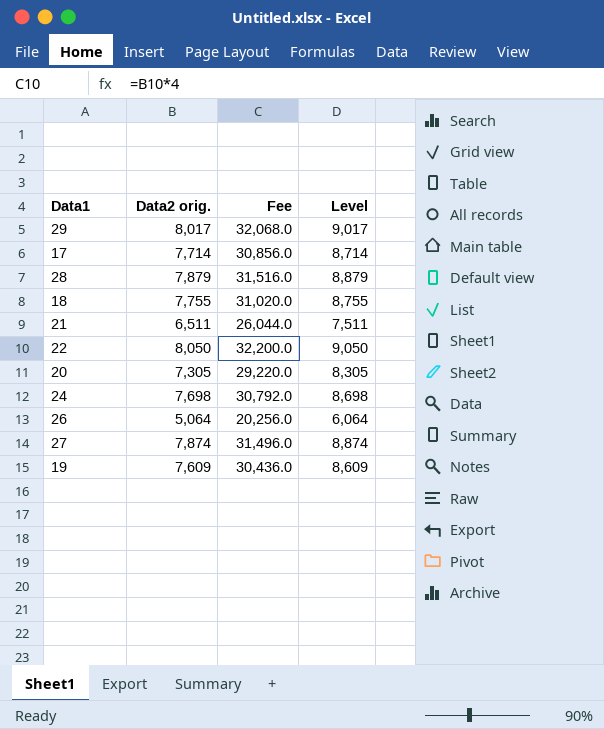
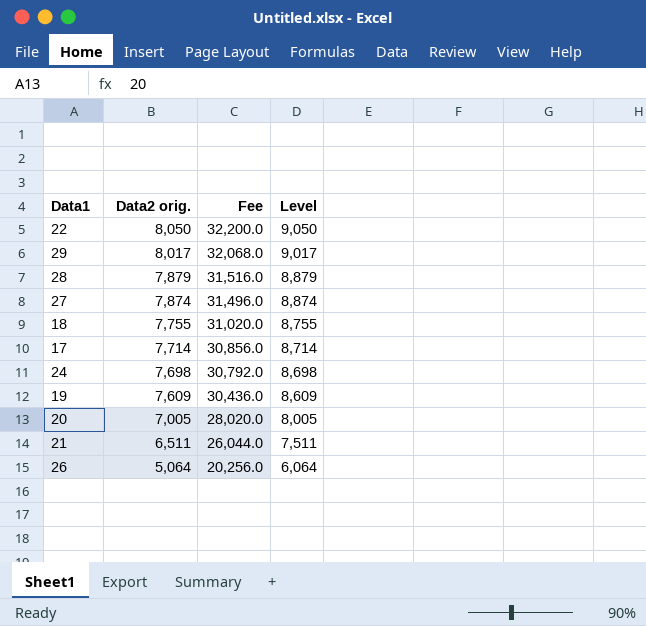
row order: none -> Data2 orig. descending
20 | Data2 orig.: 7,305 -> 7,005
20 | Fee: 29,220.0 -> 28,020.0
20 | Level: 8,305 -> 8,005

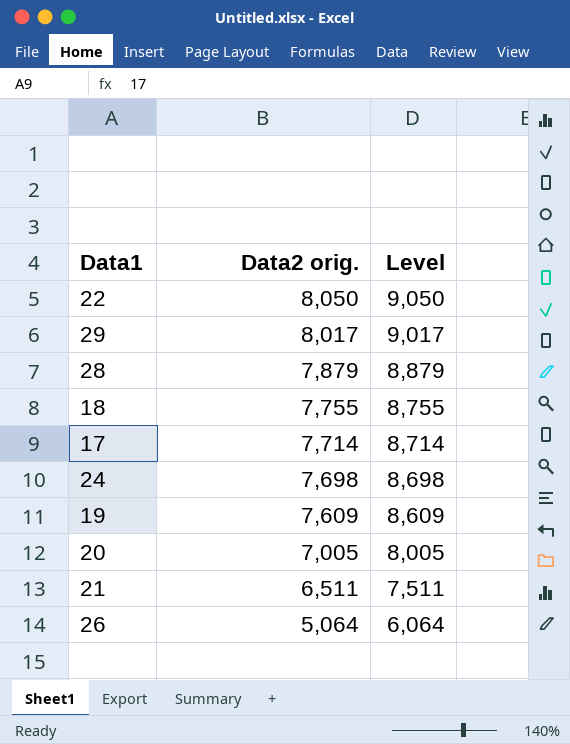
column Fee | formula: [Data2 orig.] * 4 -> none
row 27: 7,874 | 31,496.0 | 8,874 -> none

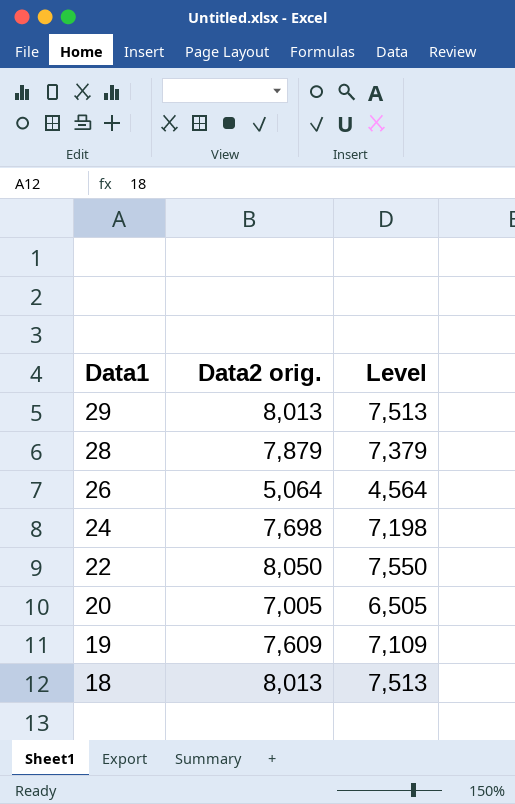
row order: Data2 orig. descending -> Data1 descending
column Level | formula: [Data2 orig.] + 1000 -> [Data2 orig.] - 500
row 17: 7,714 | 8,714 -> none
row 21: 6,511 | 7,511 -> none
29 | Data2 orig.: 8,017 -> 8,013
18 | Data2 orig.: 7,755 -> 8,013

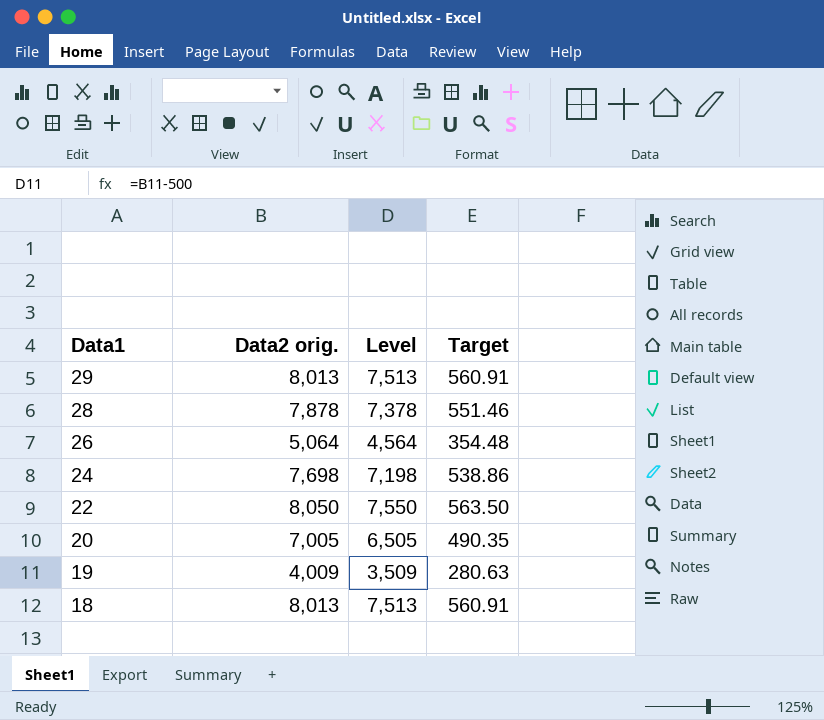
column Target | formula: none -> [Data2 orig.] * 0.07
28 | Data2 orig.: 7,879 -> 7,878
28 | Level: 7,379 -> 7,378
19 | Data2 orig.: 7,609 -> 4,009
19 | Level: 7,109 -> 3,509

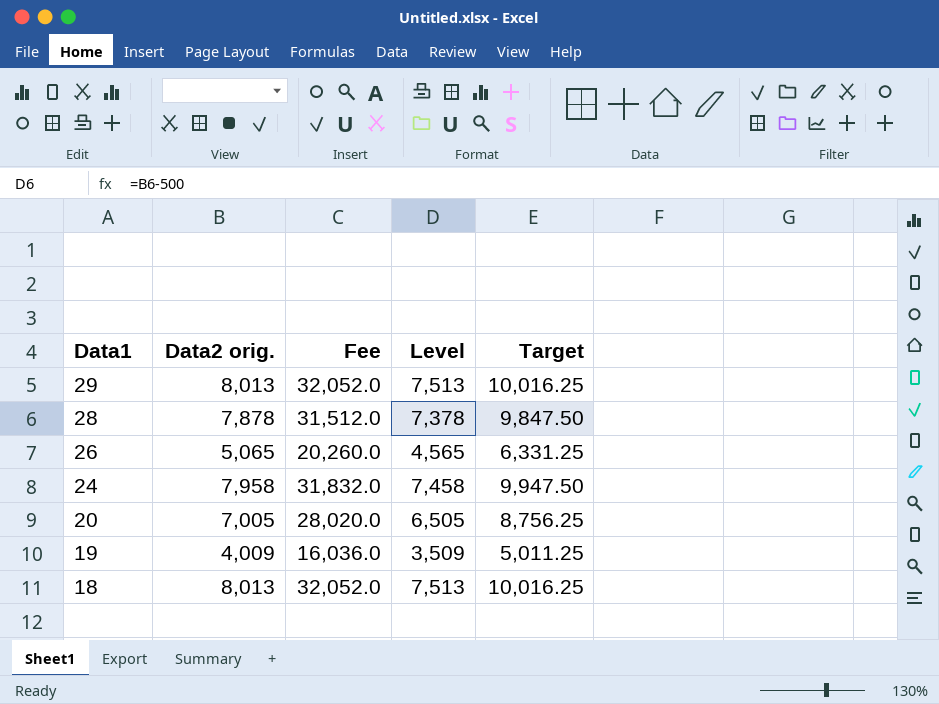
column Fee | formula: none -> [Data2 orig.] * 4
column Target | formula: [Data2 orig.] * 0.07 -> [Data2 orig.] * 1.25
row 22: 8,050 | 7,550 | 563.50 -> none
26 | Data2 orig.: 5,064 -> 5,065
26 | Level: 4,564 -> 4,565
24 | Data2 orig.: 7,698 -> 7,958
24 | Level: 7,198 -> 7,458

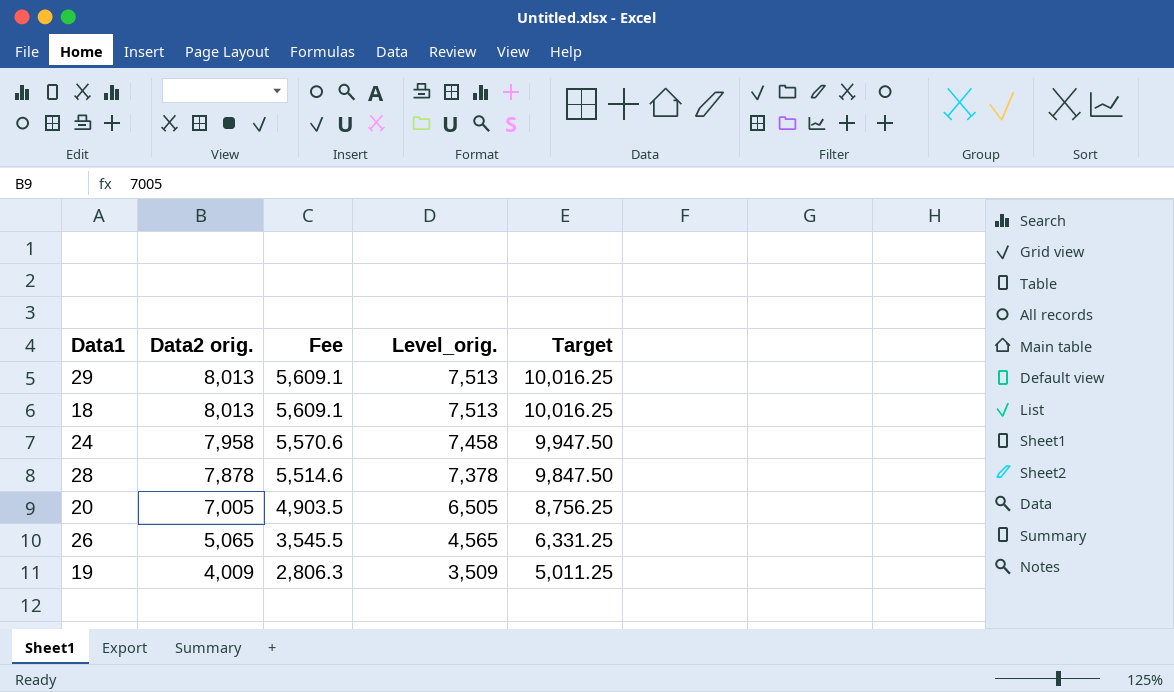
row order: Data1 descending -> Data2 orig. descending
column Fee | formula: [Data2 orig.] * 4 -> [Data2 orig.] * 0.7
column name: Level -> Level_orig.

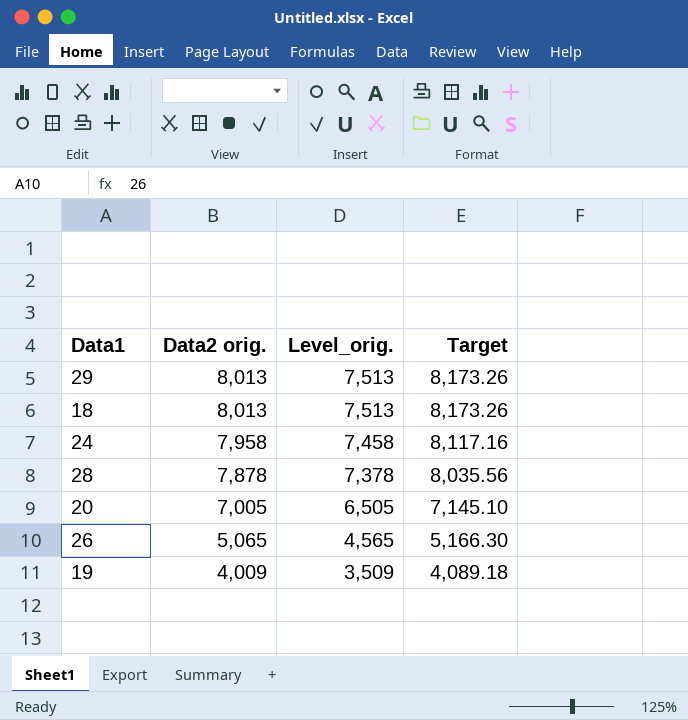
column Fee | formula: [Data2 orig.] * 0.7 -> none
column Target | formula: [Data2 orig.] * 1.25 -> [Data2 orig.] * 1.02

